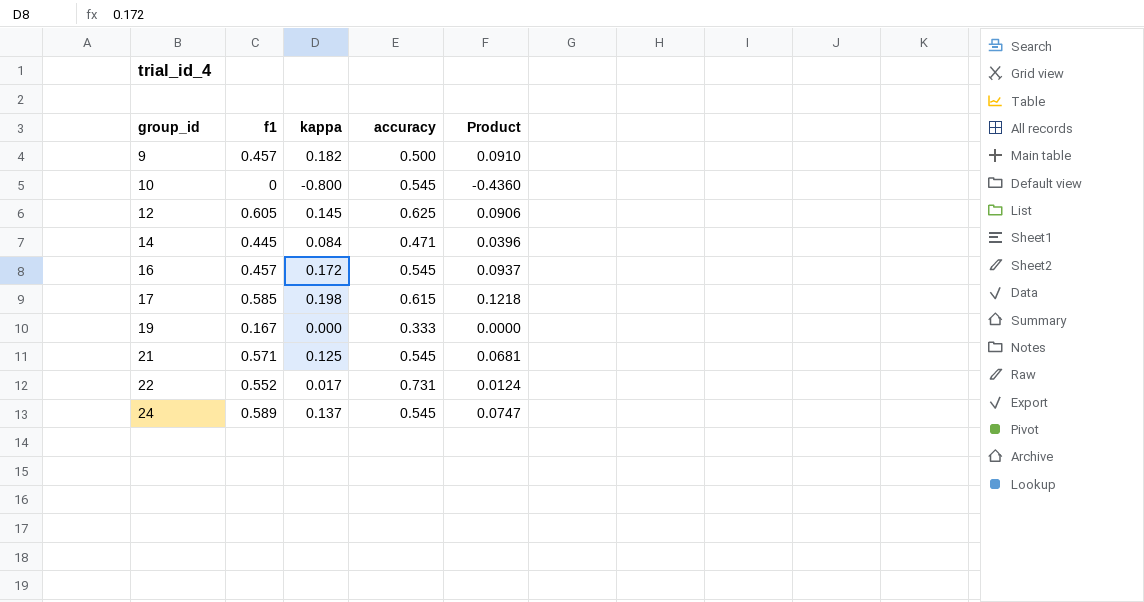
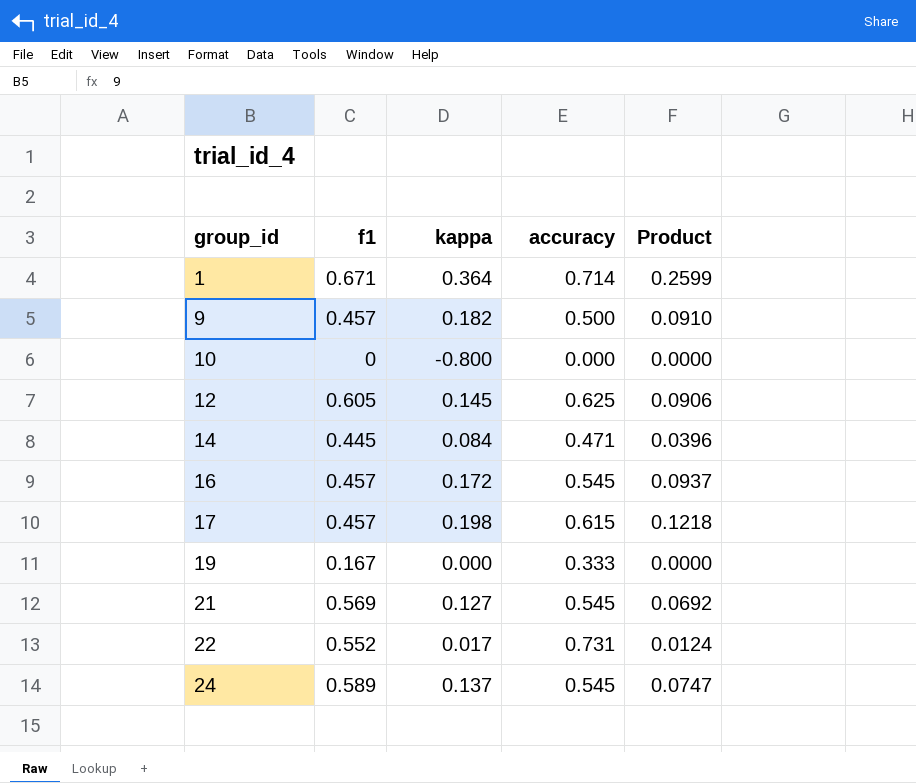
row 1: none -> 0.671 | 0.364 | 0.714 | 0.2599
10 | accuracy: 0.545 -> 0.000
10 | Product: -0.4360 -> 0.0000
17 | f1: 0.585 -> 0.457
21 | f1: 0.571 -> 0.569
21 | kappa: 0.125 -> 0.127
21 | Product: 0.0681 -> 0.0692

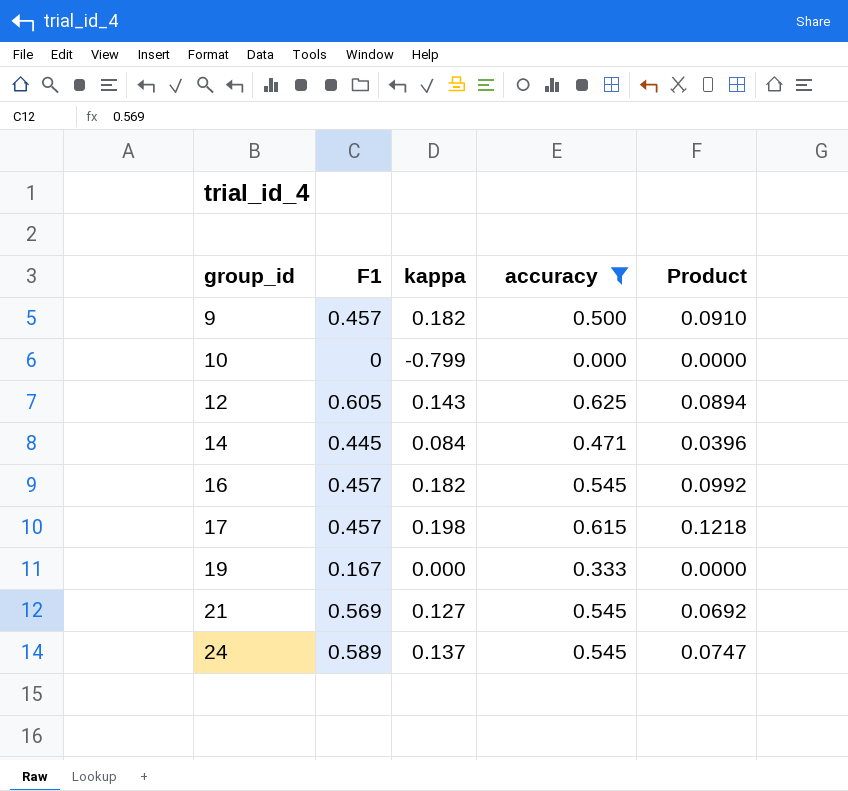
filter: none -> accuracy <= 0.625
column name: f1 -> F1
10 | kappa: -0.800 -> -0.799
12 | kappa: 0.145 -> 0.143
12 | Product: 0.0906 -> 0.0894
16 | kappa: 0.172 -> 0.182
16 | Product: 0.0937 -> 0.0992

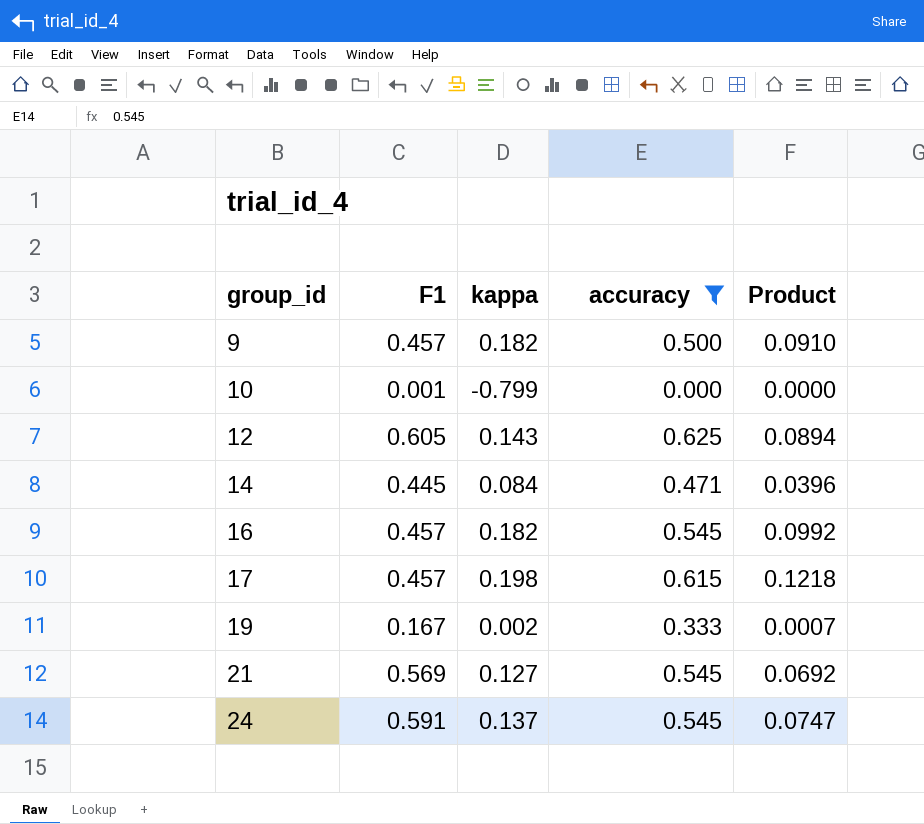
10 | F1: 0 -> 0.001
19 | kappa: 0.000 -> 0.002
19 | Product: 0.0000 -> 0.0007
24 | F1: 0.589 -> 0.591

